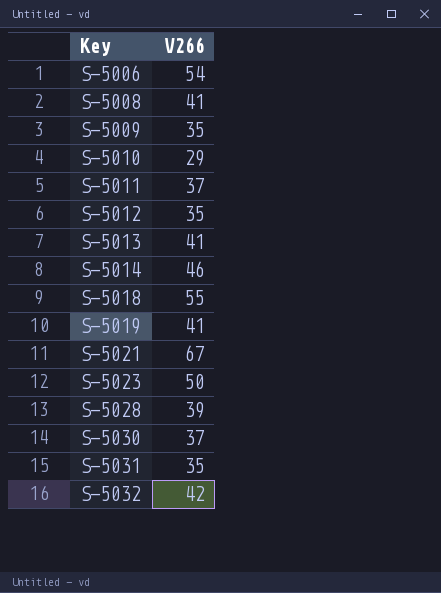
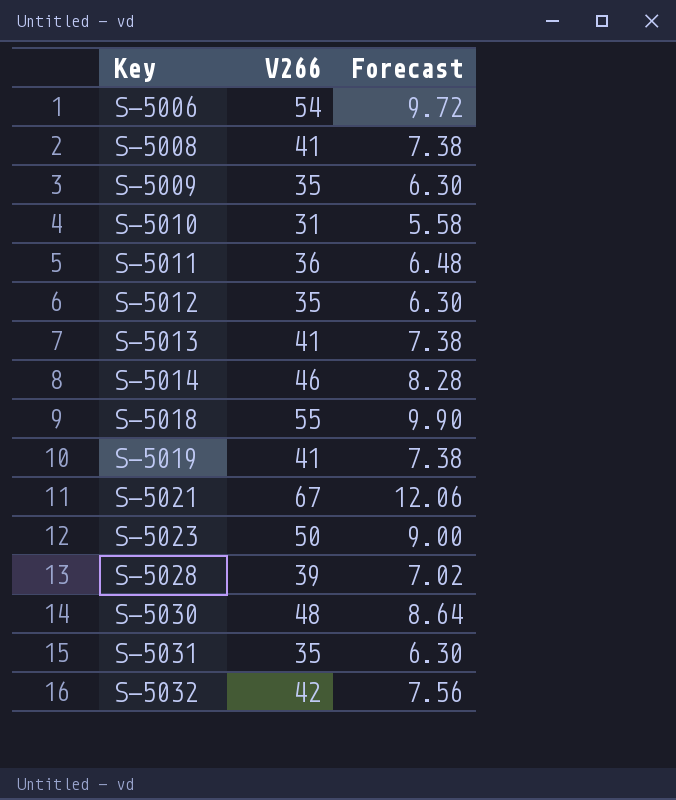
column Forecast | formula: none -> [V266] * 0.18
S-5010 | V266: 29 -> 31
S-5011 | V266: 37 -> 36
S-5030 | V266: 37 -> 48

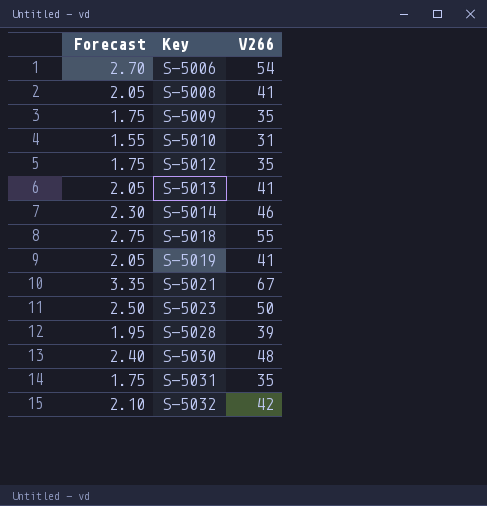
column Forecast | formula: [V266] * 0.18 -> [V266] * 0.05
column Forecast | position: 3 -> 1
row S-5011: 36 | 6.48 -> none

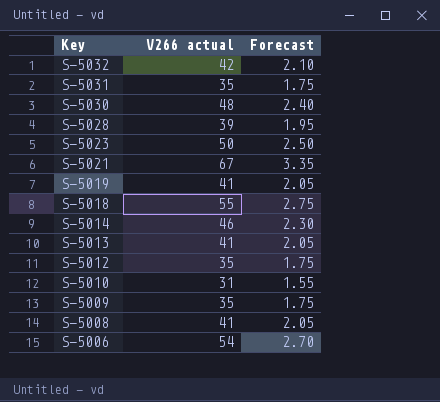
row order: Key ascending -> Key descending
column name: V266 -> V266 actual
column Forecast | position: 1 -> 3

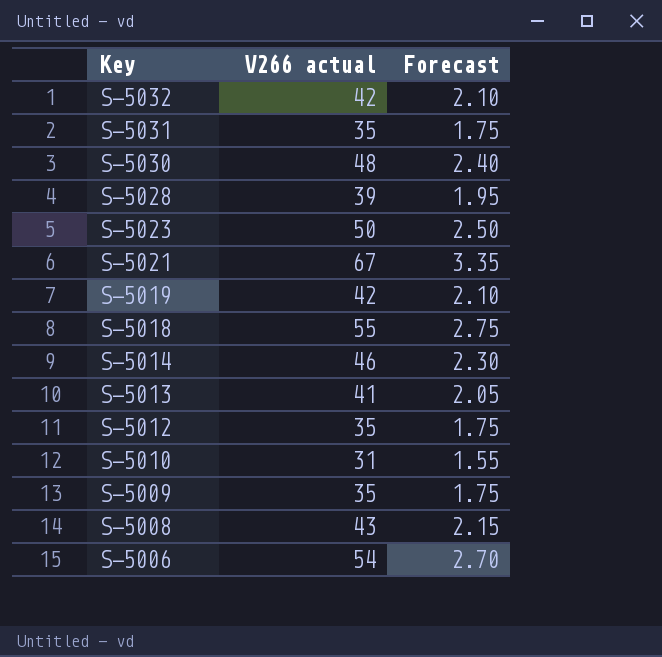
S-5019 | V266 actual: 41 -> 42
S-5019 | Forecast: 2.05 -> 2.10
S-5008 | V266 actual: 41 -> 43
S-5008 | Forecast: 2.05 -> 2.15

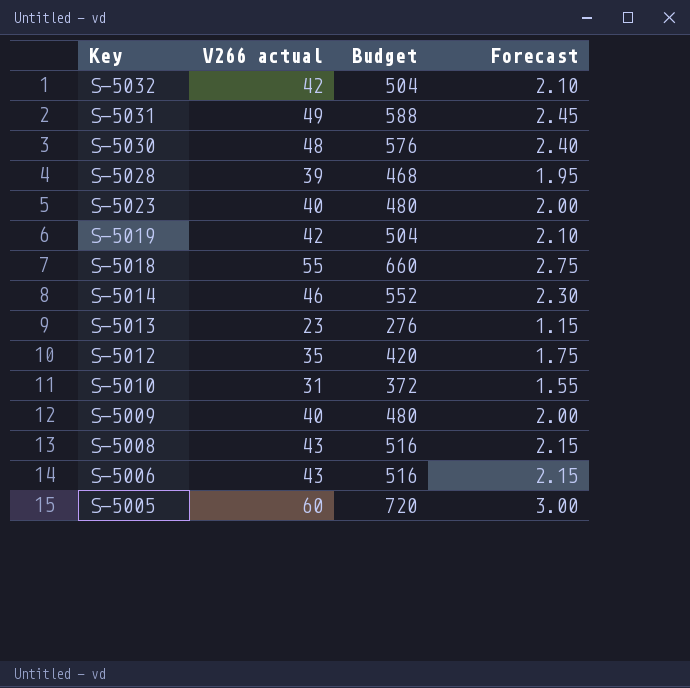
column Budget | formula: none -> [V266 actual] * 12
row S-5021: 67 | 3.35 -> none
S-5031 | V266 actual: 35 -> 49
S-5031 | Forecast: 1.75 -> 2.45
S-5023 | V266 actual: 50 -> 40
S-5023 | Forecast: 2.50 -> 2.00
S-5013 | V266 actual: 41 -> 23
S-5013 | Forecast: 2.05 -> 1.15
S-5009 | V266 actual: 35 -> 40
S-5009 | Forecast: 1.75 -> 2.00
S-5006 | V266 actual: 54 -> 43
S-5006 | Forecast: 2.70 -> 2.15
row S-5005: none -> 60 | 720 | 3.00

